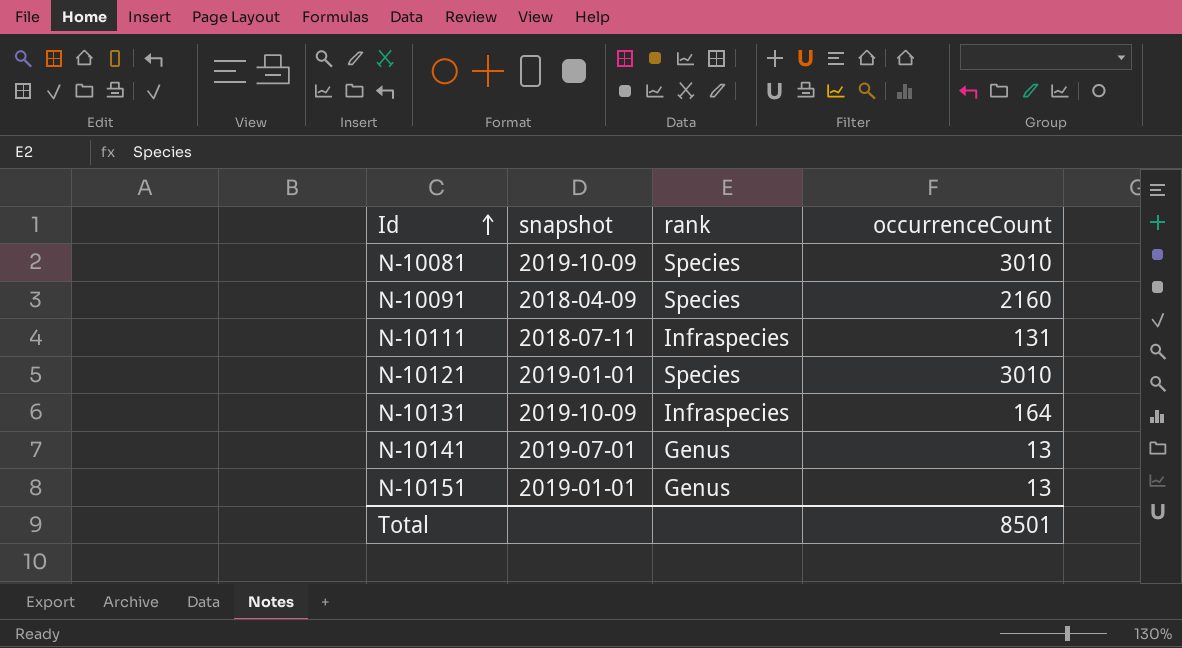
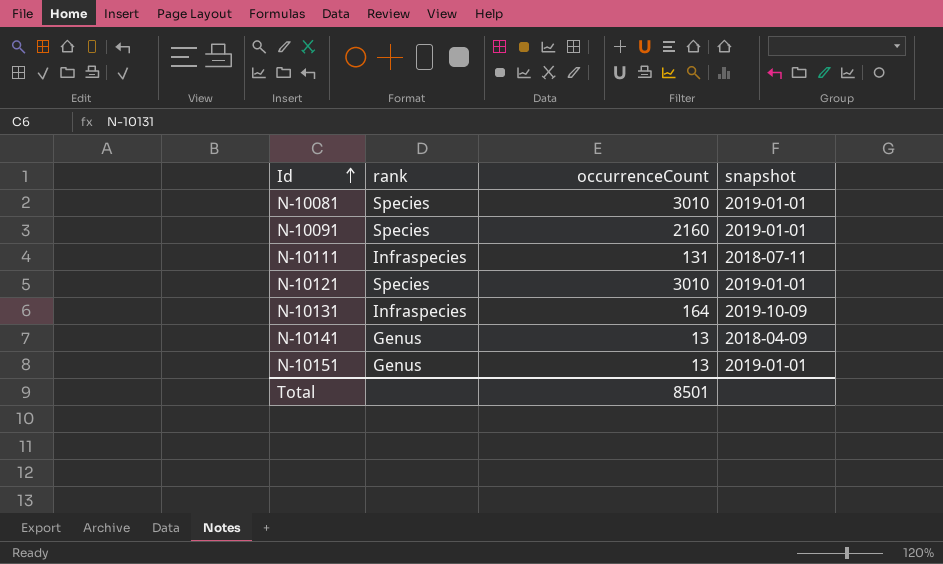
column snapshot | position: 2 -> 4
N-10081 | snapshot: 2019-10-09 -> 2019-01-01
N-10091 | snapshot: 2018-04-09 -> 2019-01-01
N-10141 | snapshot: 2019-07-01 -> 2018-04-09

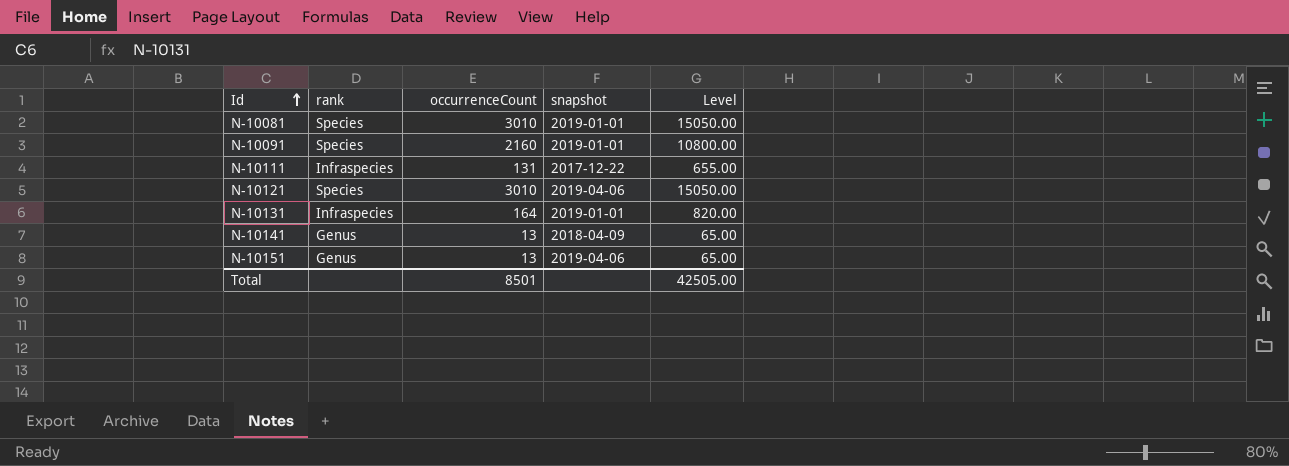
column Level | formula: none -> [occurrenceCount] * 5
N-10111 | snapshot: 2018-07-11 -> 2017-12-22
N-10121 | snapshot: 2019-01-01 -> 2019-04-06
N-10131 | snapshot: 2019-10-09 -> 2019-01-01
N-10151 | snapshot: 2019-01-01 -> 2019-04-06

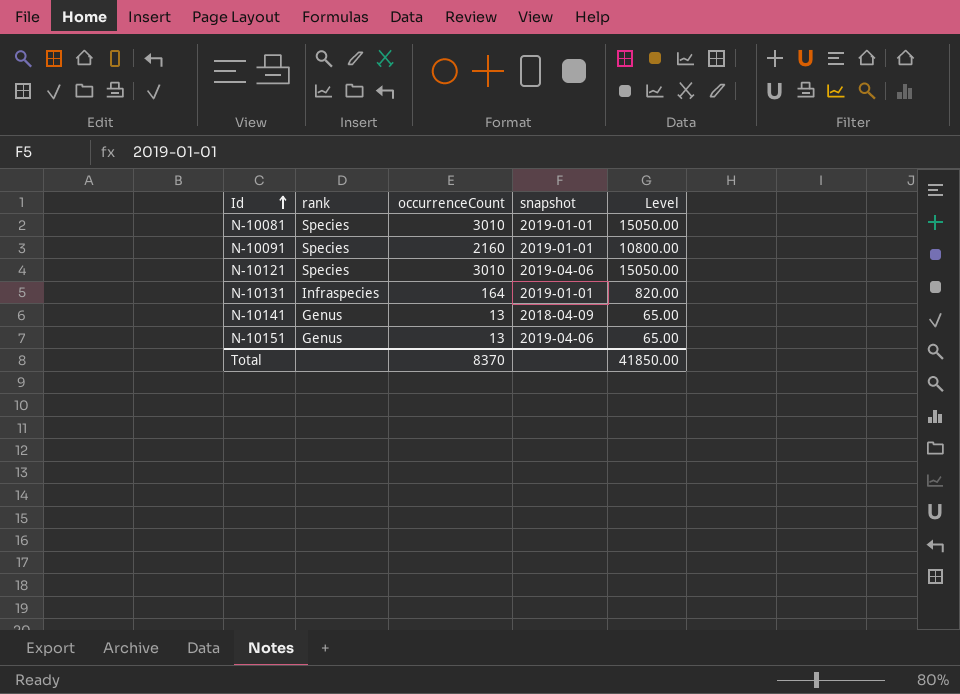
row N-10111: Infraspecies | 131 | 2017-12-22 | 655.00 -> none
Total | occurrenceCount: 8501 -> 8370
Total | Level: 42505.00 -> 41850.00

